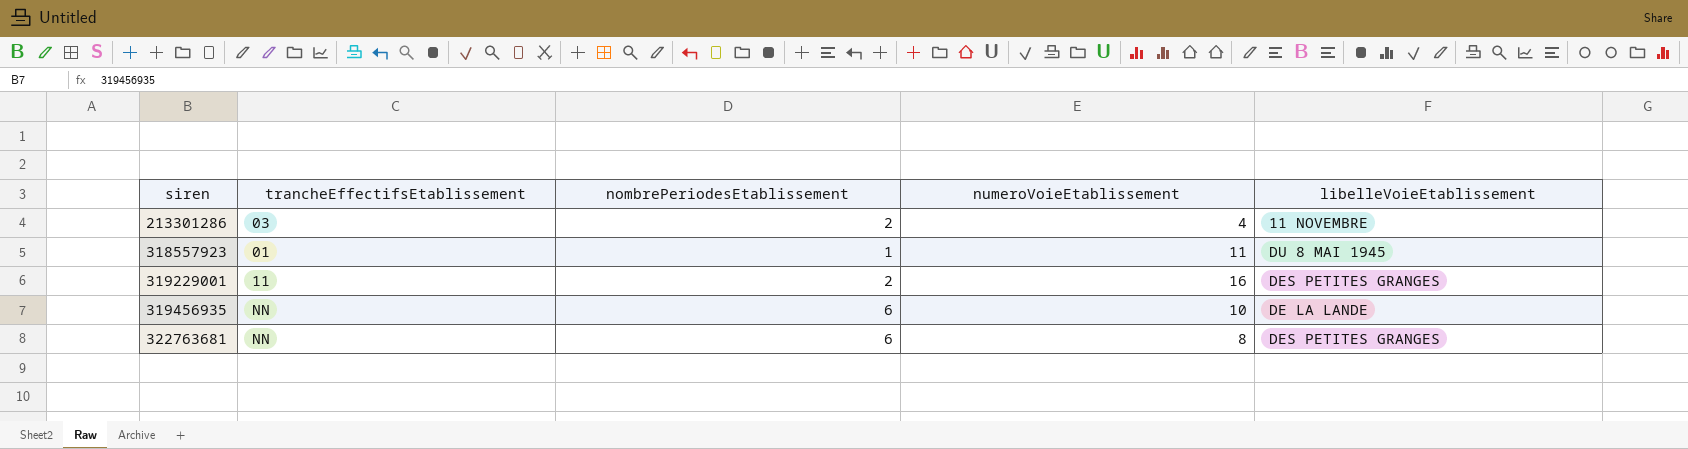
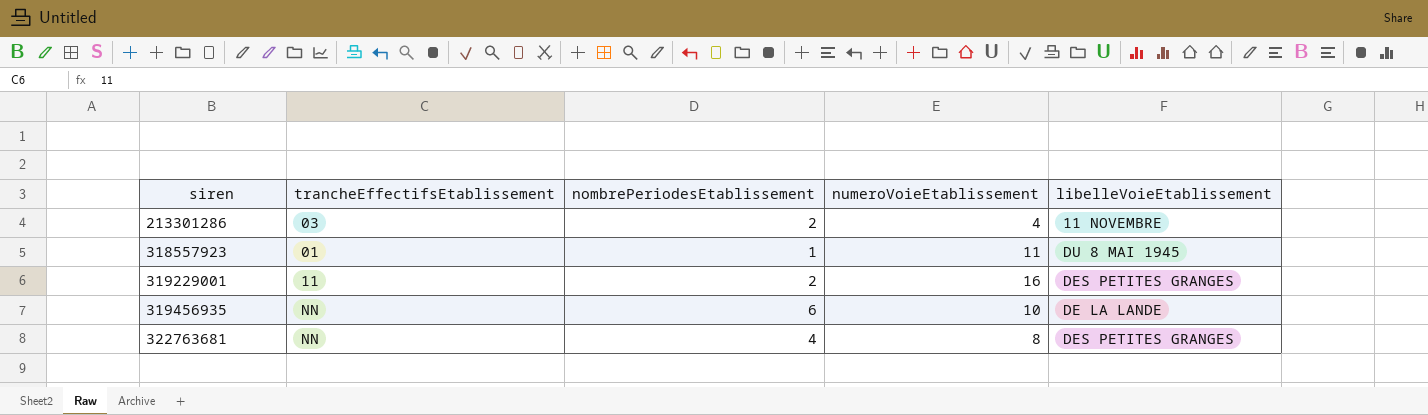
322763681 | nombrePeriodesEtablissement: 6 -> 4

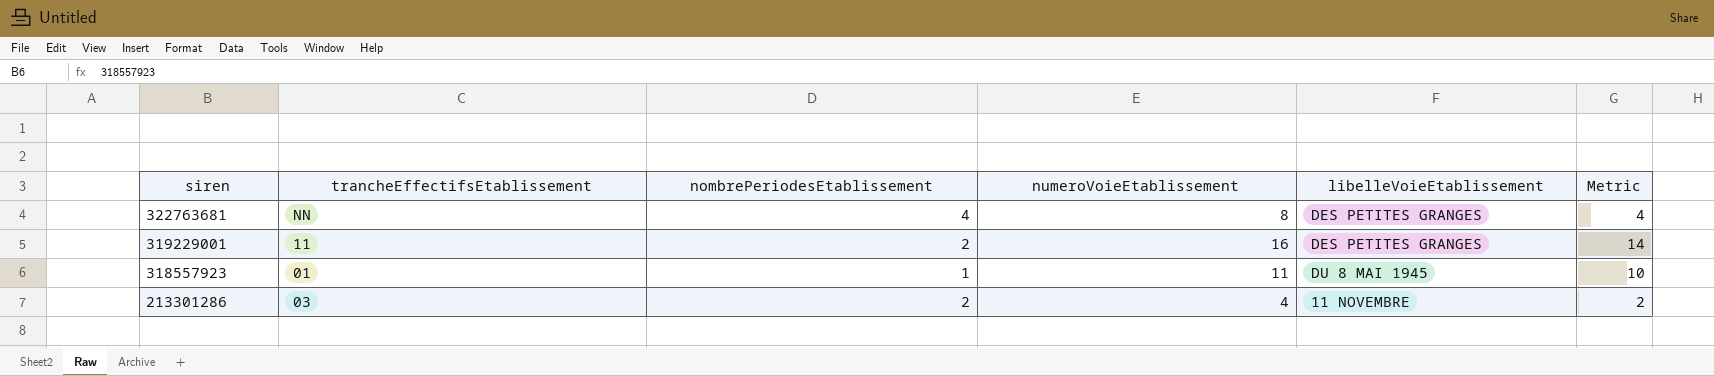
row order: siren ascending -> siren descending
column Metric | formula: none -> [numeroVoieEtablissement] - [nombrePeriodesEtablissement]
row 319456935: NN | 6 | 10 | DE LA LANDE -> none

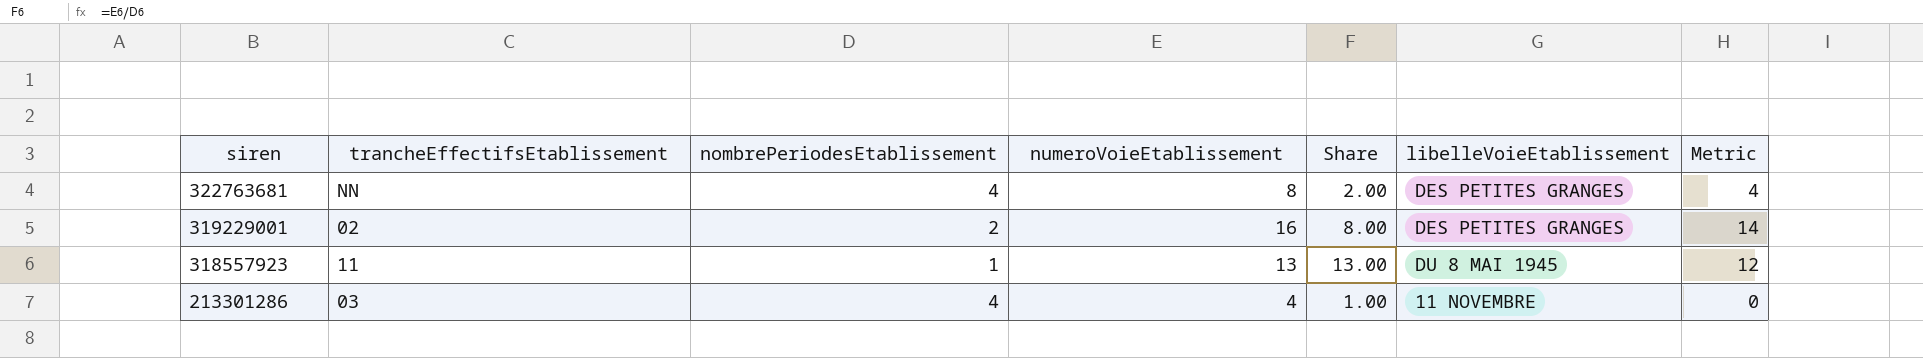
column Share | formula: none -> [numeroVoieEtablissement] / [nombrePeriodesEtablissement]
319229001 | trancheEffectifsEtablissement: 11 -> 02
318557923 | trancheEffectifsEtablissement: 01 -> 11
318557923 | numeroVoieEtablissement: 11 -> 13
318557923 | Metric: 10 -> 12
213301286 | nombrePeriodesEtablissement: 2 -> 4
213301286 | Metric: 2 -> 0

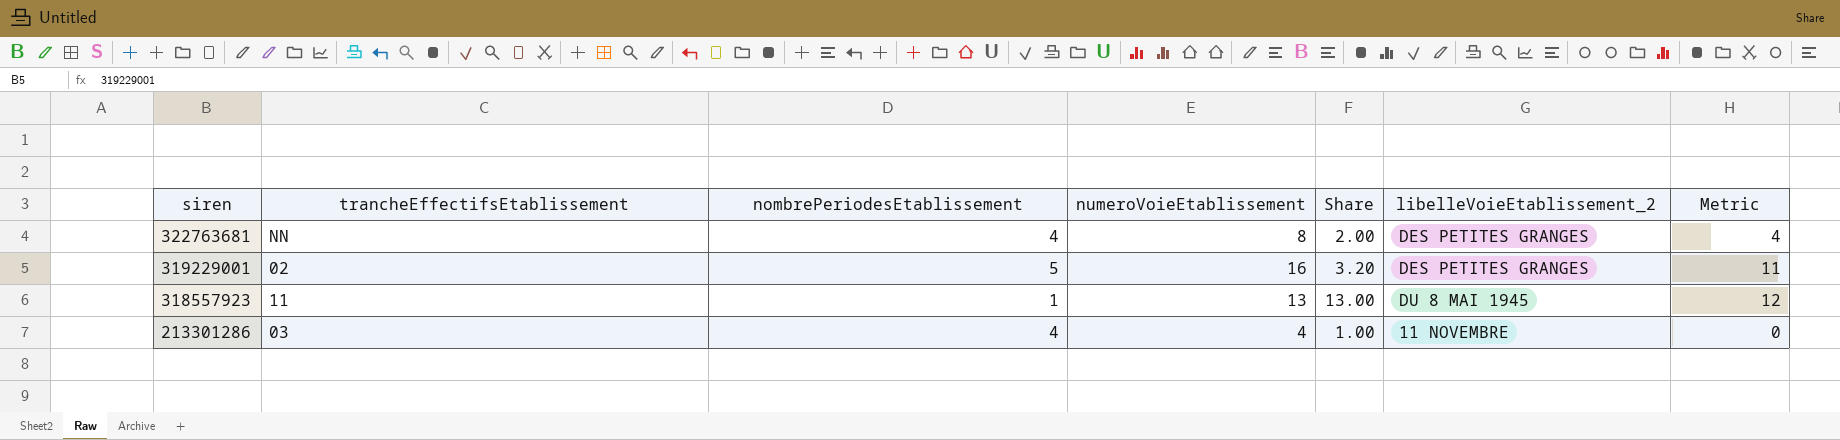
column name: libelleVoieEtablissement -> libelleVoieEtablissement_2
319229001 | nombrePeriodesEtablissement: 2 -> 5
319229001 | Share: 8.00 -> 3.20
319229001 | Metric: 14 -> 11

